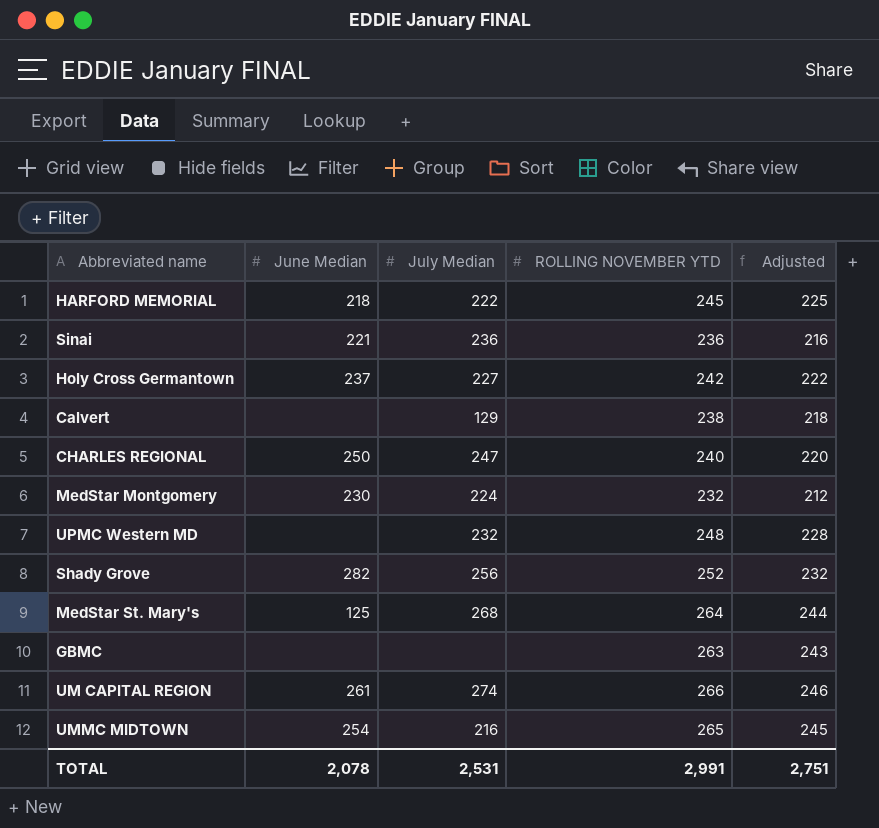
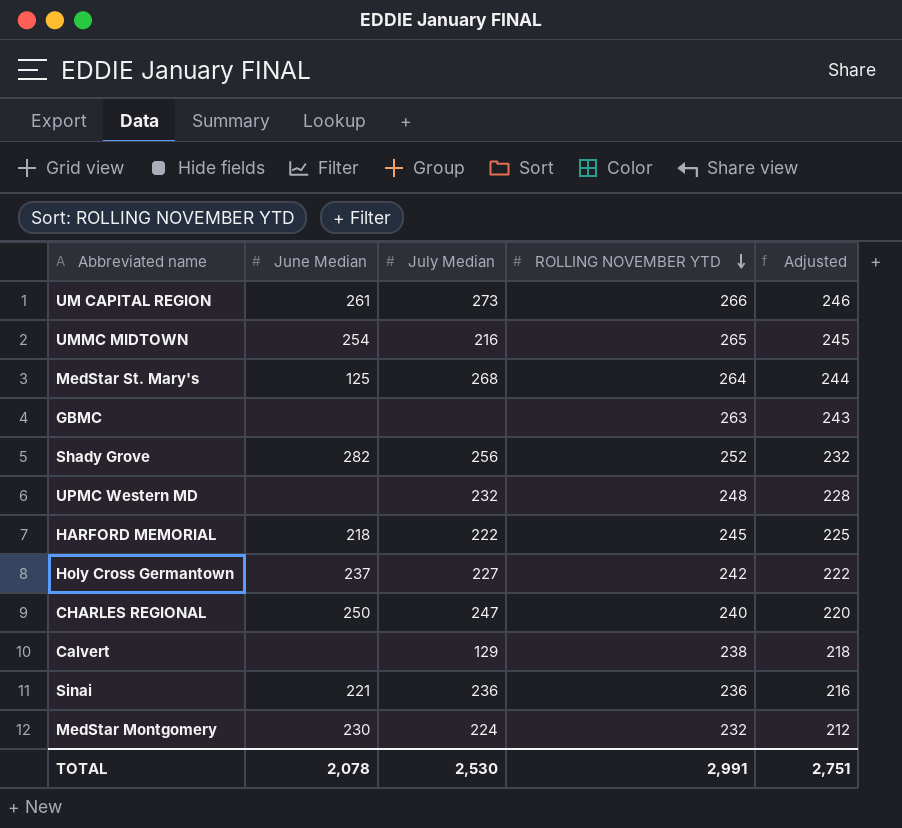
row order: none -> ROLLING NOVEMBER YTD descending
UM CAPITAL REGION | July Median: 274 -> 273
TOTAL | July Median: 2,531 -> 2,530

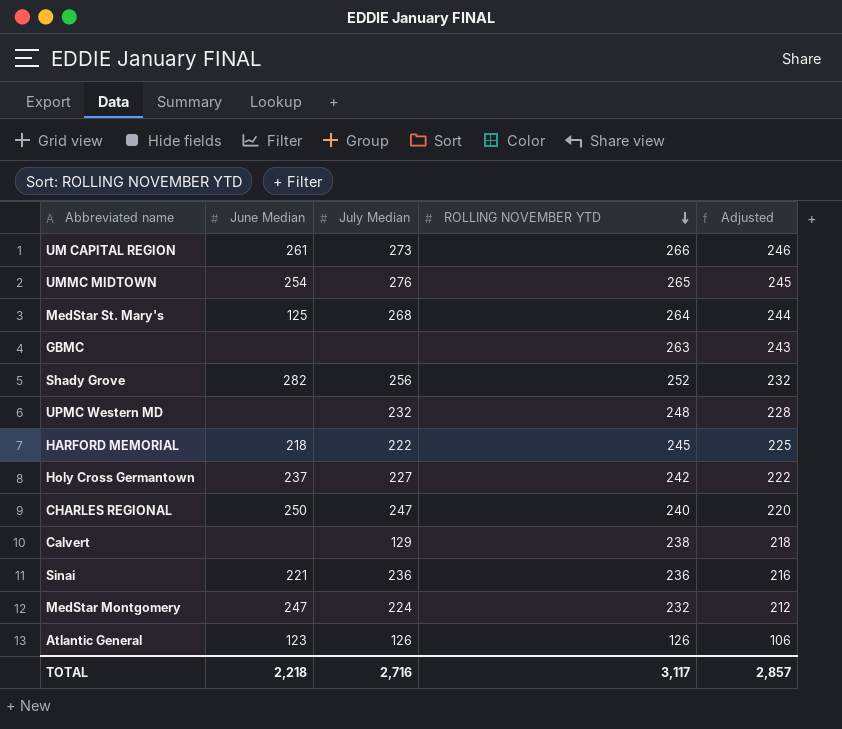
UMMC MIDTOWN | July Median: 216 -> 276
MedStar Montgomery | June Median: 230 -> 247
row Atlantic General: none -> 123 | 126 | 126 | 106
TOTAL | June Median: 2,078 -> 2,218
TOTAL | July Median: 2,530 -> 2,716
TOTAL | ROLLING NOVEMBER YTD: 2,991 -> 3,117
TOTAL | Adjusted: 2,751 -> 2,857

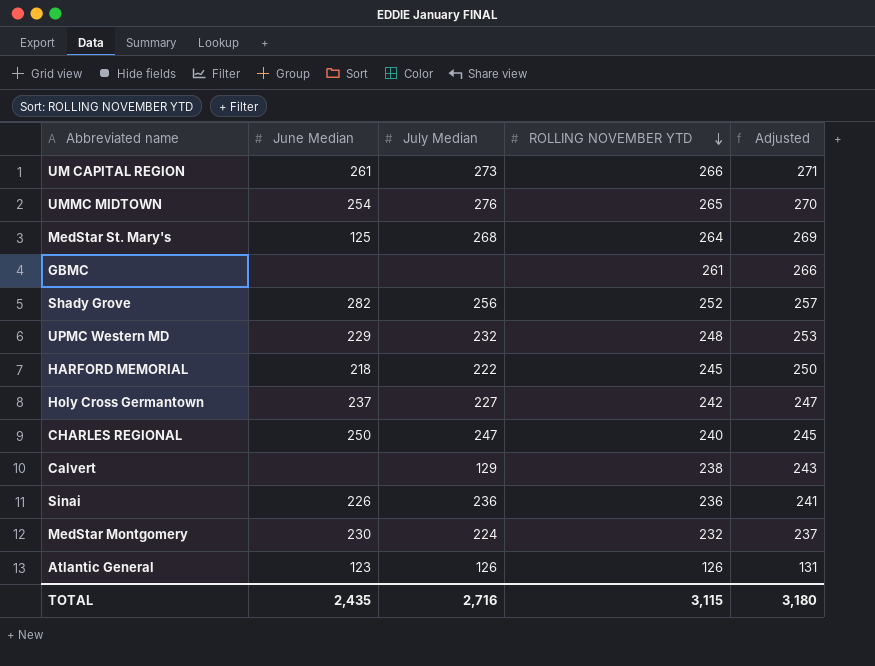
column Adjusted | formula: [ROLLING NOVEMBER YTD] - 20 -> [ROLLING NOVEMBER YTD] + 5
GBMC | ROLLING NOVEMBER YTD: 263 -> 261
UPMC Western MD | June Median: none -> 229
Sinai | June Median: 221 -> 226
MedStar Montgomery | June Median: 247 -> 230
TOTAL | June Median: 2,218 -> 2,435
TOTAL | ROLLING NOVEMBER YTD: 3,117 -> 3,115
TOTAL | Adjusted: 2,857 -> 3,180

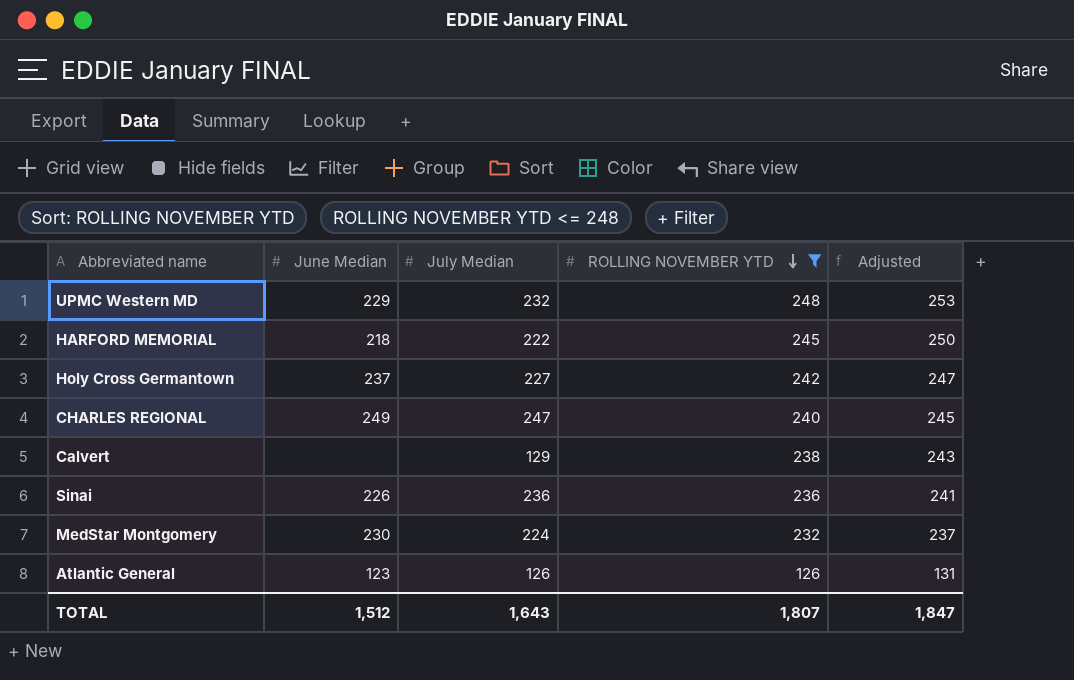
filter: none -> ROLLING NOVEMBER YTD <= 248
CHARLES REGIONAL | June Median: 250 -> 249
TOTAL | June Median: 2,435 -> 1,512
TOTAL | July Median: 2,716 -> 1,643
TOTAL | ROLLING NOVEMBER YTD: 3,115 -> 1,807
TOTAL | Adjusted: 3,180 -> 1,847

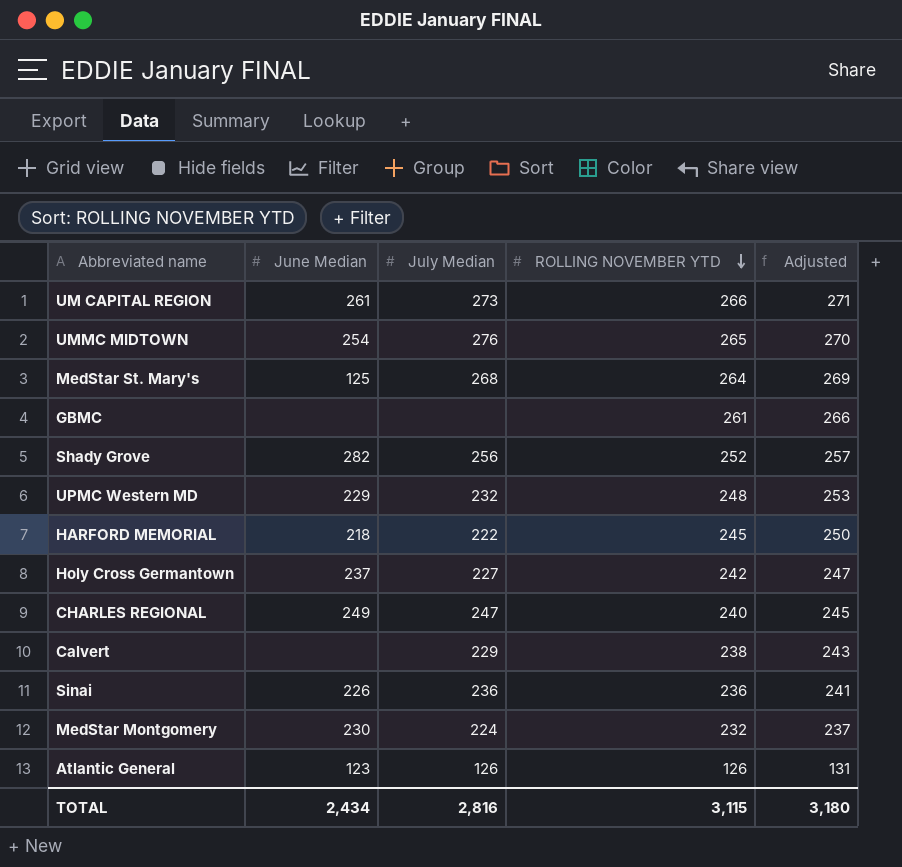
filter: ROLLING NOVEMBER YTD <= 248 -> none
Calvert | July Median: 129 -> 229
TOTAL | June Median: 1,512 -> 2,434
TOTAL | July Median: 1,643 -> 2,816
TOTAL | ROLLING NOVEMBER YTD: 1,807 -> 3,115
TOTAL | Adjusted: 1,847 -> 3,180

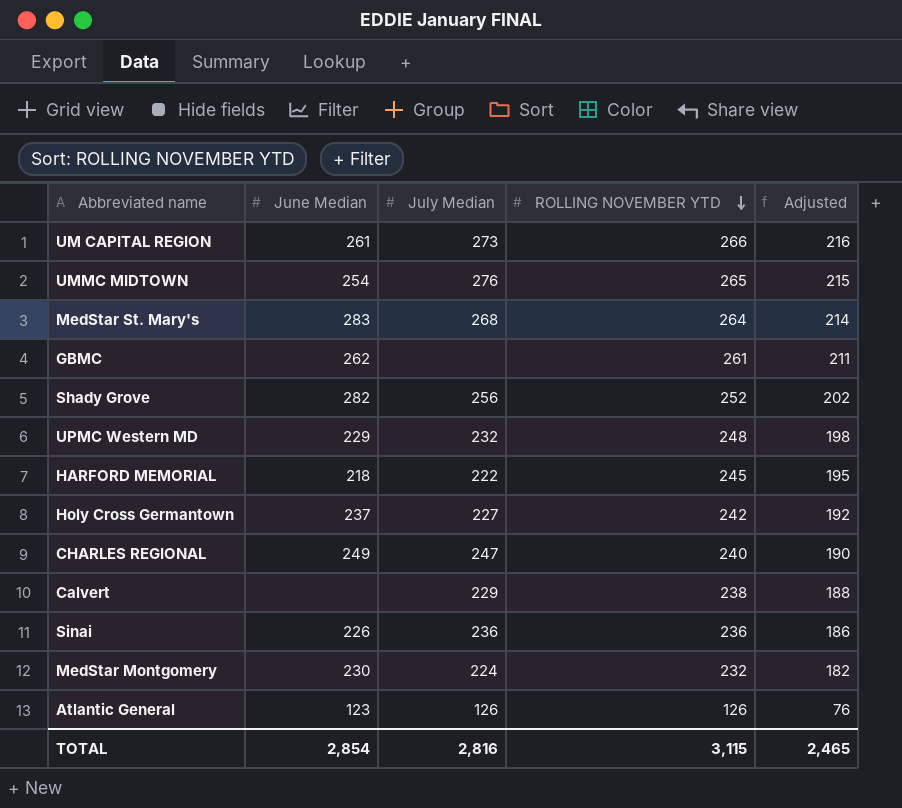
column Adjusted | formula: [ROLLING NOVEMBER YTD] + 5 -> [ROLLING NOVEMBER YTD] - 50
MedStar St. Mary's | June Median: 125 -> 283
GBMC | June Median: none -> 262
TOTAL | June Median: 2,434 -> 2,854
TOTAL | Adjusted: 3,180 -> 2,465

